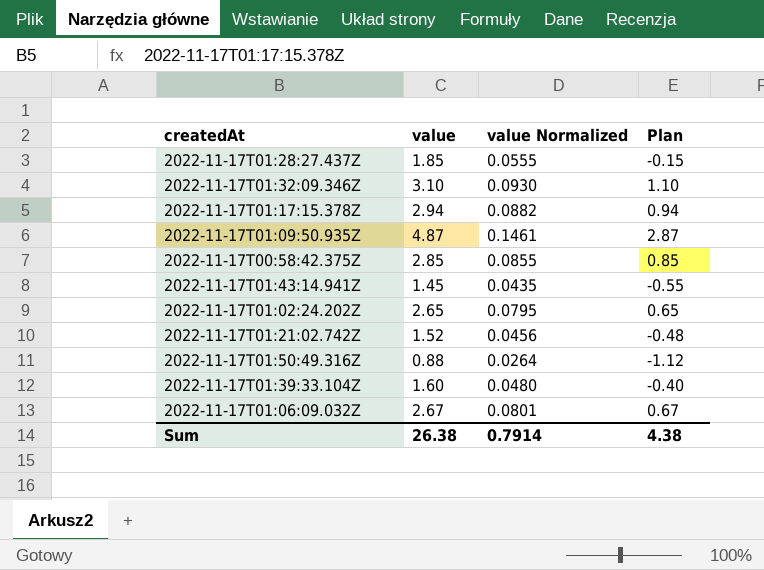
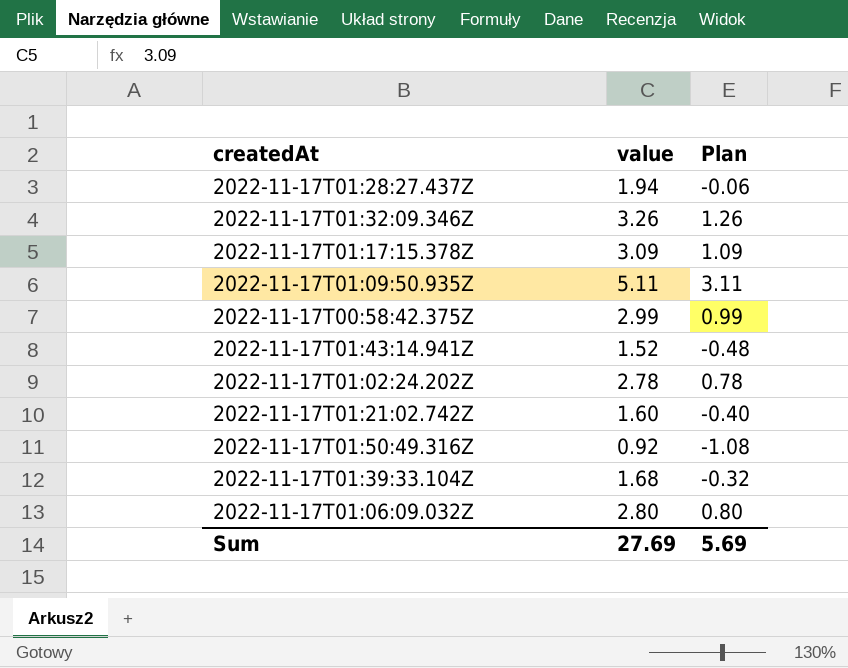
column value Normalized | formula: [value] * 0.03 -> none
2022-11-17T01:28:27.437Z | value: 1.85 -> 1.94
2022-11-17T01:28:27.437Z | Plan: -0.15 -> -0.06
2022-11-17T01:32:09.346Z | value: 3.10 -> 3.26
2022-11-17T01:32:09.346Z | Plan: 1.10 -> 1.26
2022-11-17T01:17:15.378Z | value: 2.94 -> 3.09
2022-11-17T01:17:15.378Z | Plan: 0.94 -> 1.09
2022-11-17T01:09:50.935Z | value: 4.87 -> 5.11
2022-11-17T01:09:50.935Z | Plan: 2.87 -> 3.11
2022-11-17T00:58:42.375Z | value: 2.85 -> 2.99
2022-11-17T00:58:42.375Z | Plan: 0.85 -> 0.99
2022-11-17T01:43:14.941Z | value: 1.45 -> 1.52
2022-11-17T01:43:14.941Z | Plan: -0.55 -> -0.48
2022-11-17T01:02:24.202Z | value: 2.65 -> 2.78
2022-11-17T01:02:24.202Z | Plan: 0.65 -> 0.78
2022-11-17T01:21:02.742Z | value: 1.52 -> 1.60
2022-11-17T01:21:02.742Z | Plan: -0.48 -> -0.40
2022-11-17T01:50:49.316Z | value: 0.88 -> 0.92
2022-11-17T01:50:49.316Z | Plan: -1.12 -> -1.08
2022-11-17T01:39:33.104Z | value: 1.60 -> 1.68
2022-11-17T01:39:33.104Z | Plan: -0.40 -> -0.32
2022-11-17T01:06:09.032Z | value: 2.67 -> 2.80
2022-11-17T01:06:09.032Z | Plan: 0.67 -> 0.80
Sum | value: 26.38 -> 27.69
Sum | Plan: 4.38 -> 5.69

